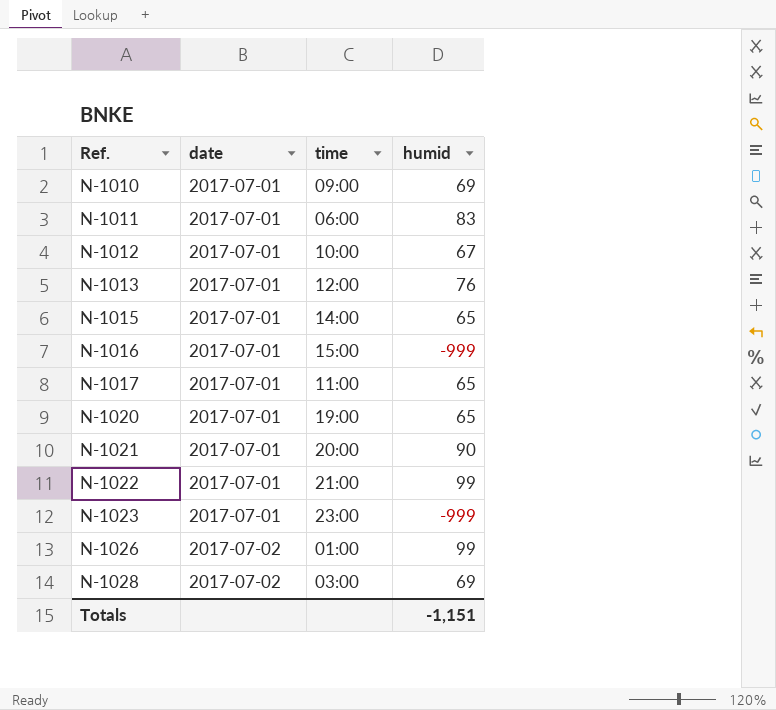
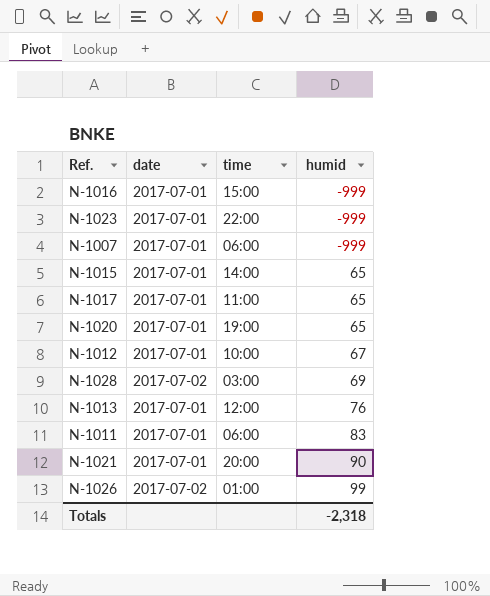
row order: Ref. ascending -> humid ascending
row N-1010: 2017-07-01 | 09:00 | 69 -> none
row N-1022: 2017-07-01 | 21:00 | 99 -> none
N-1023 | time: 23:00 -> 22:00
row N-1007: none -> 2017-07-01 | 06:00 | -999
Totals | humid: -1,151 -> -2,318

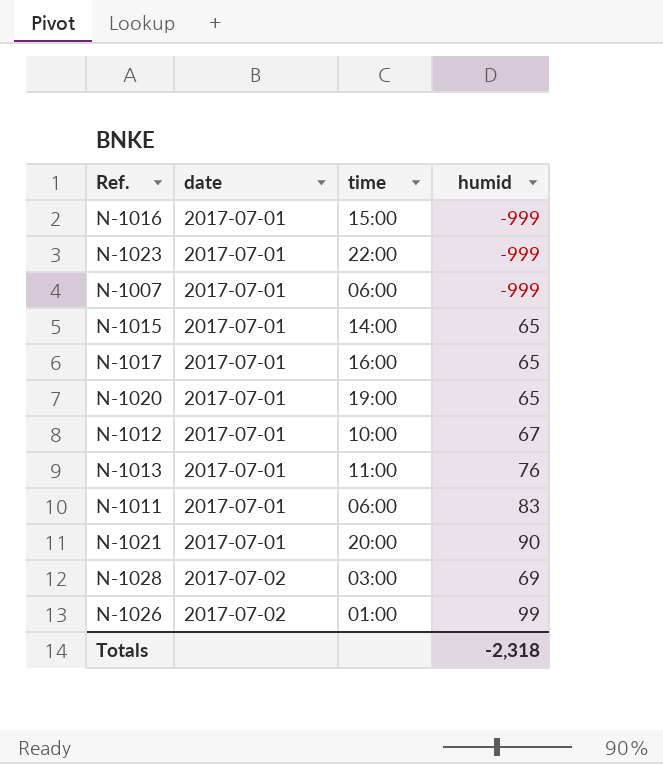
row order: humid ascending -> date ascending
N-1017 | time: 11:00 -> 16:00
N-1013 | time: 12:00 -> 11:00

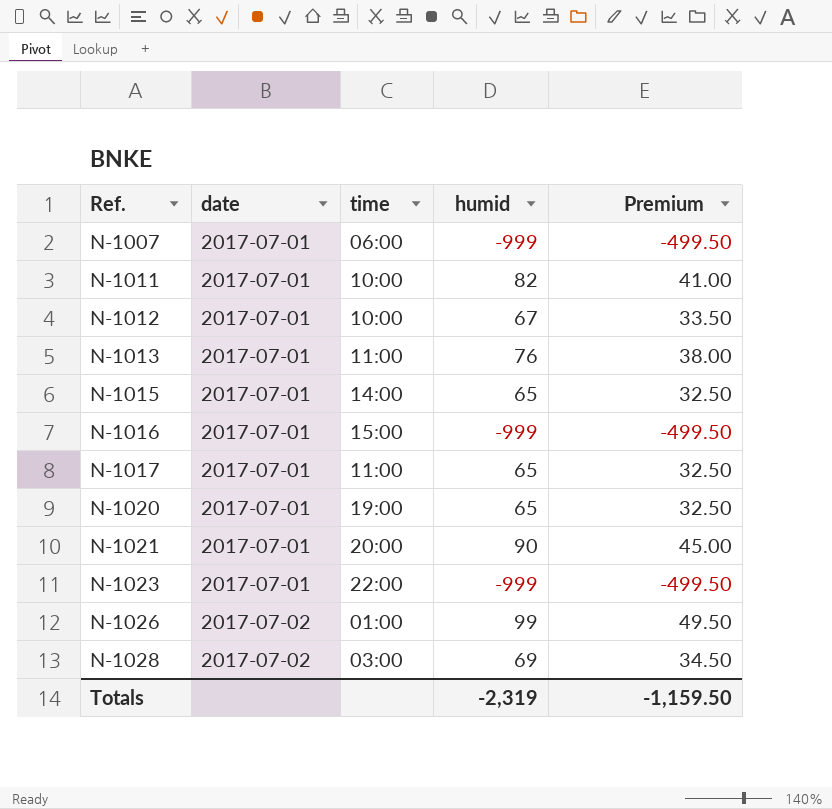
row order: date ascending -> Ref. ascending
column Premium | formula: none -> [humid] * 0.5
N-1011 | time: 06:00 -> 10:00
N-1011 | humid: 83 -> 82
N-1017 | time: 16:00 -> 11:00
Totals | humid: -2,318 -> -2,319

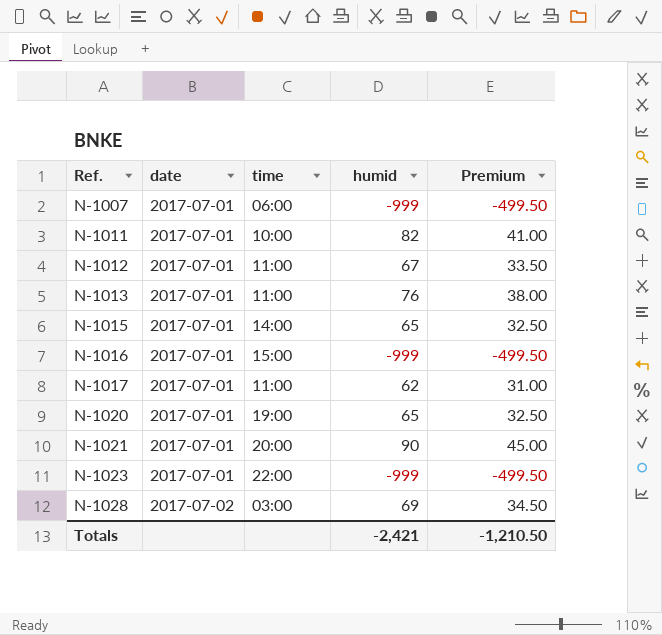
row N-1026: 2017-07-02 | 01:00 | 99 | 49.50 -> none
N-1012 | time: 10:00 -> 11:00
N-1017 | humid: 65 -> 62
N-1017 | Premium: 32.50 -> 31.00
Totals | humid: -2,319 -> -2,421
Totals | Premium: -1,159.50 -> -1,210.50

